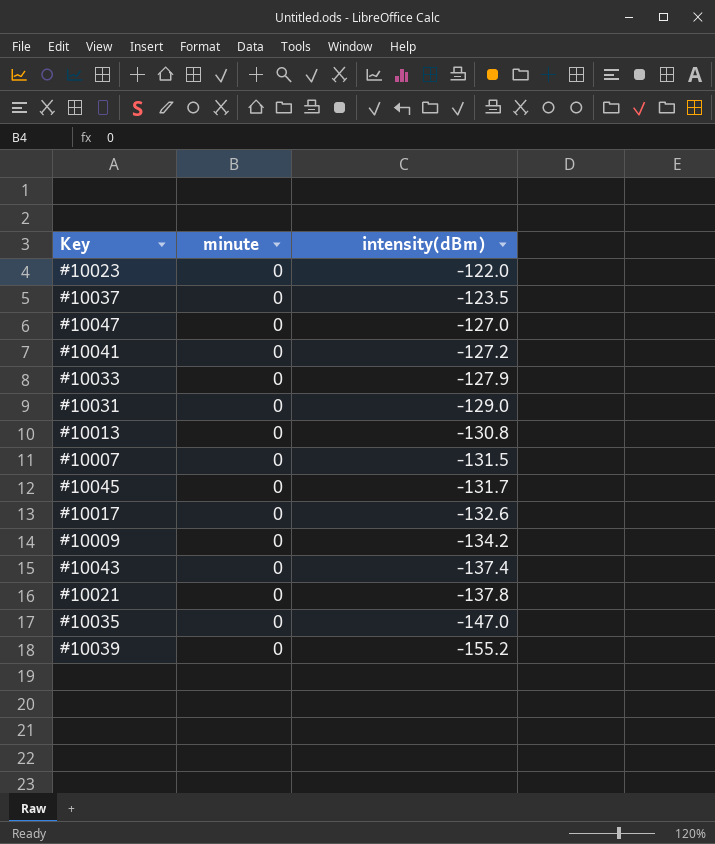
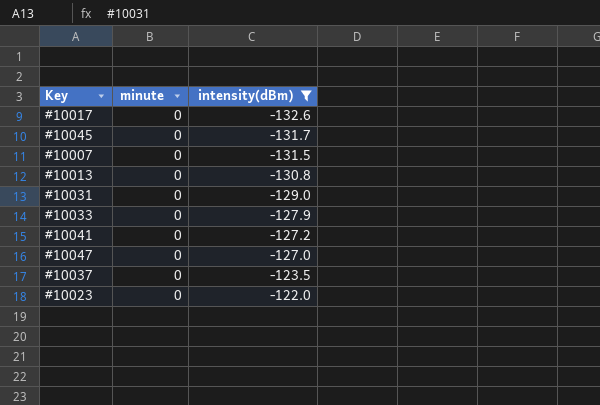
filter: none -> intensity(dBm) >= -132.6
row order: intensity(dBm) descending -> intensity(dBm) ascending

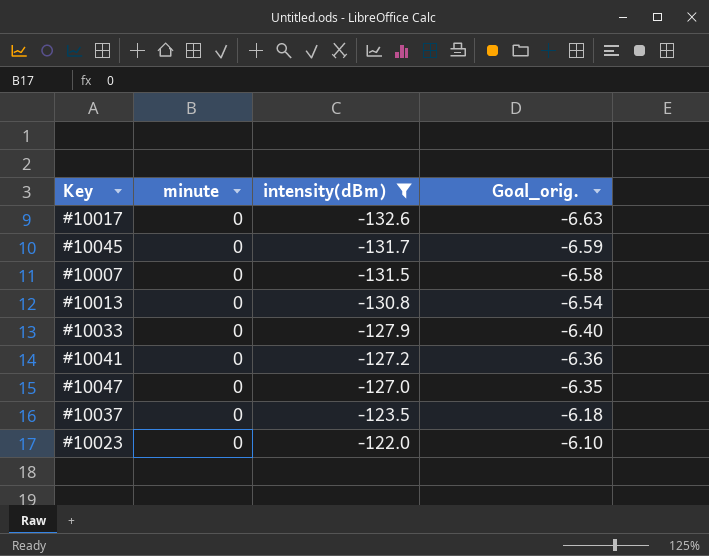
column Goal_orig. | formula: none -> [intensity(dBm)] * 0.05
row #10031: 0 | -129.0 -> none

